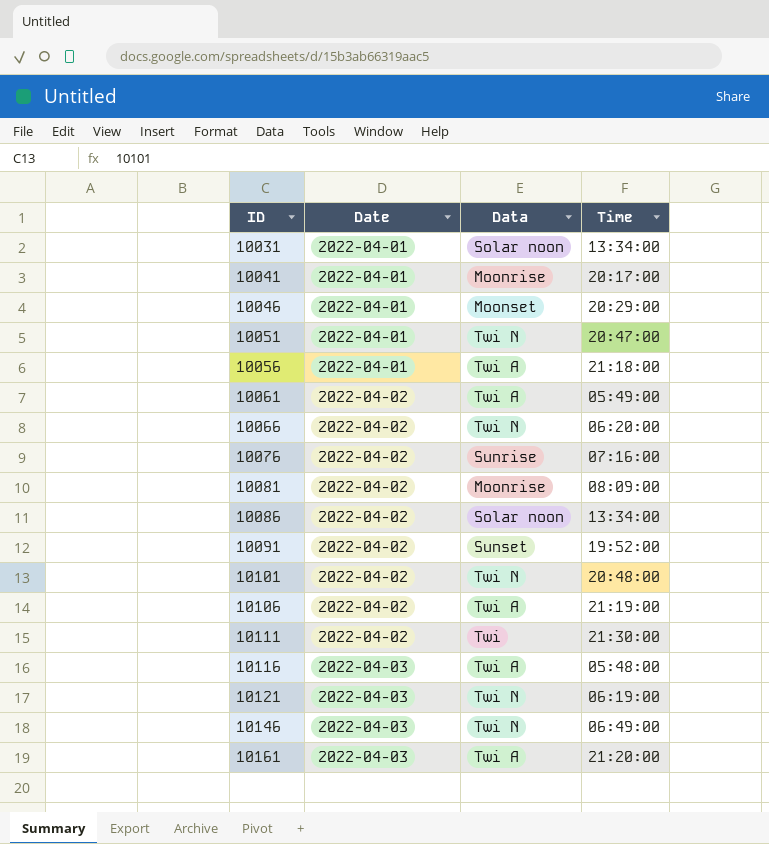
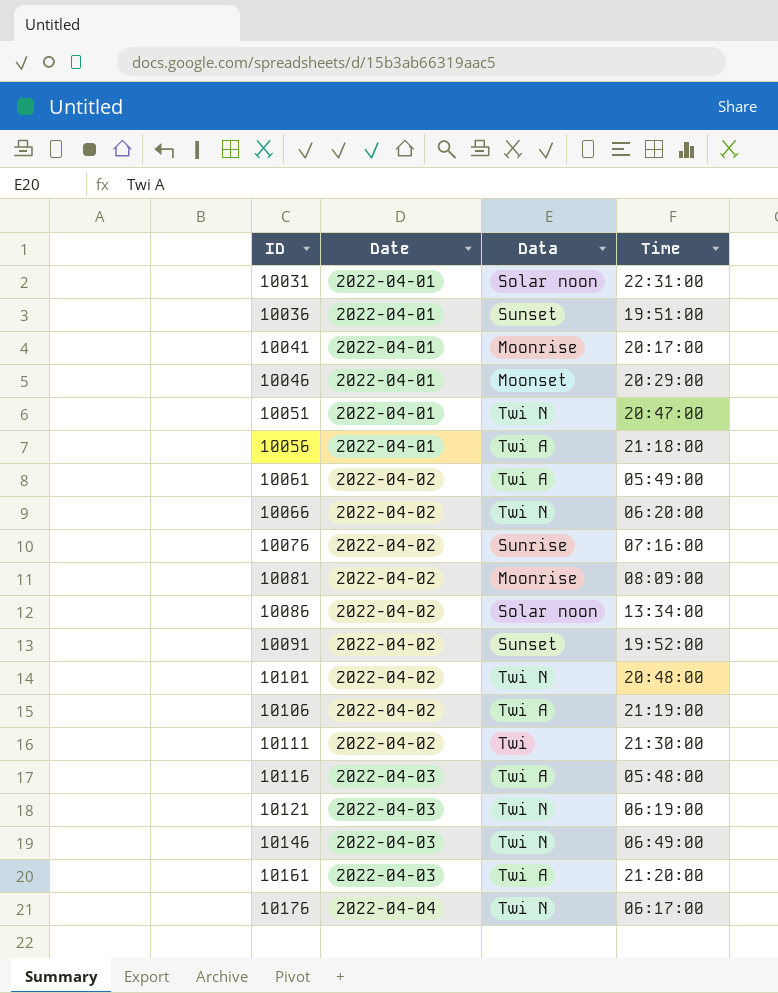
10031 | Time: 13:34:00 -> 22:31:00
row 10036: none -> 2022-04-01 | Sunset | 19:51:00
row 10176: none -> 2022-04-04 | Twi N | 06:17:00

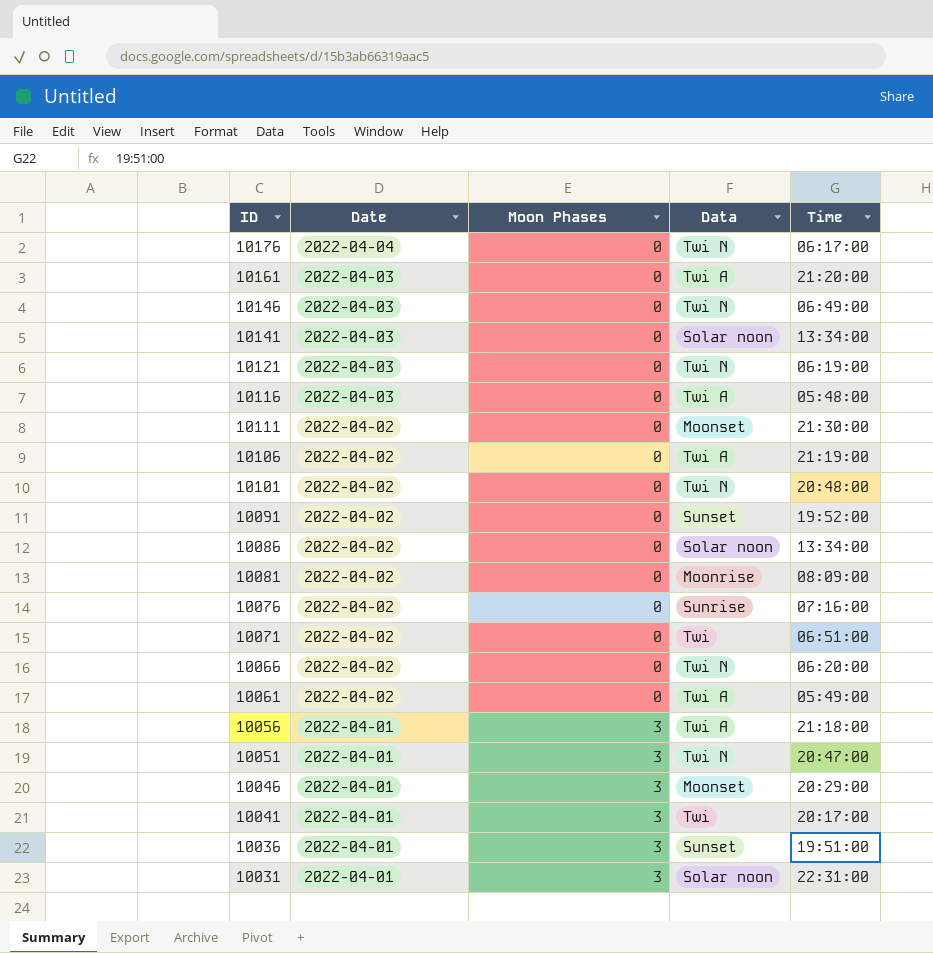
row order: ID ascending -> ID descending
column Moon Phases | position: none -> 3
row 10141: none -> 2022-04-03 | 0 | Solar noon | 13:34:00
10111 | Data: Twi -> Moonset
row 10071: none -> 2022-04-02 | 0 | Twi | 06:51:00
10041 | Data: Moonrise -> Twi

